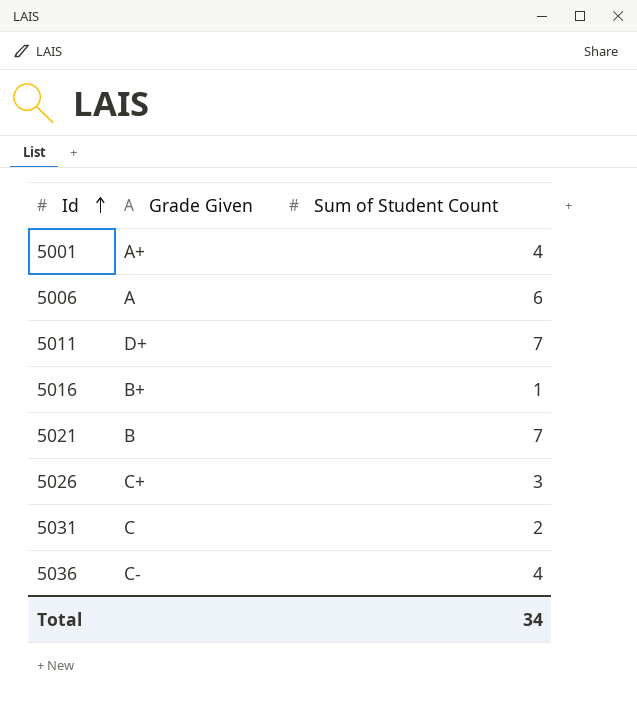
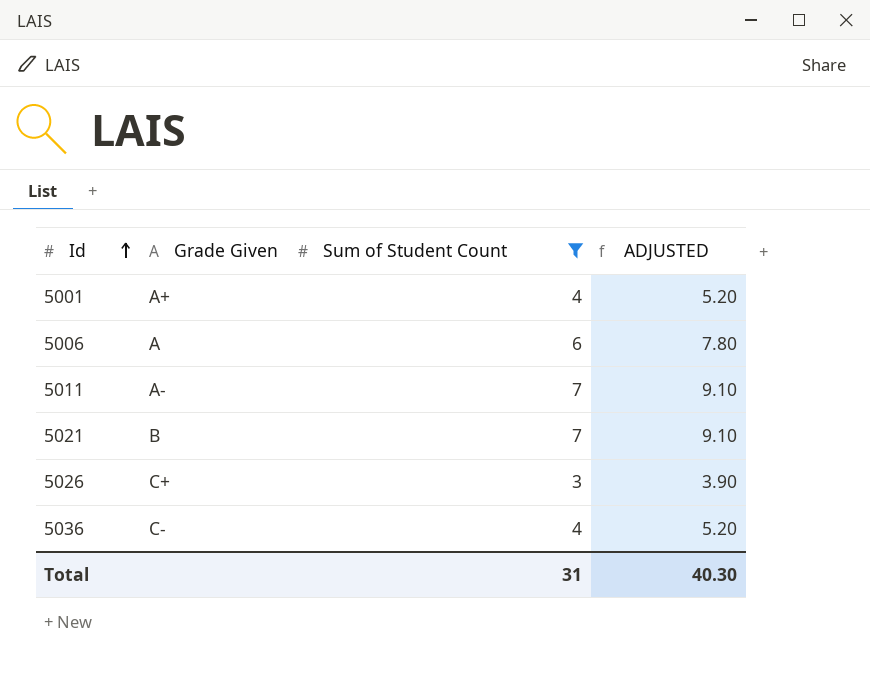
filter: none -> Sum of Student Count >= 3
column ADJUSTED | formula: none -> [Sum of Student Count] * 1.3
5011 | Grade Given: D+ -> A-
Total | Sum of Student Count: 34 -> 31

